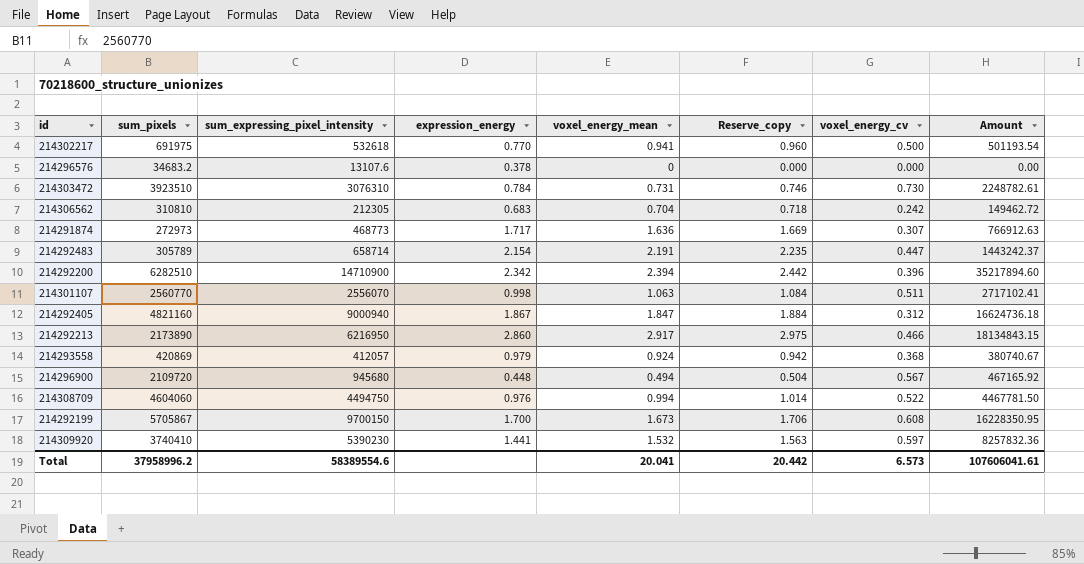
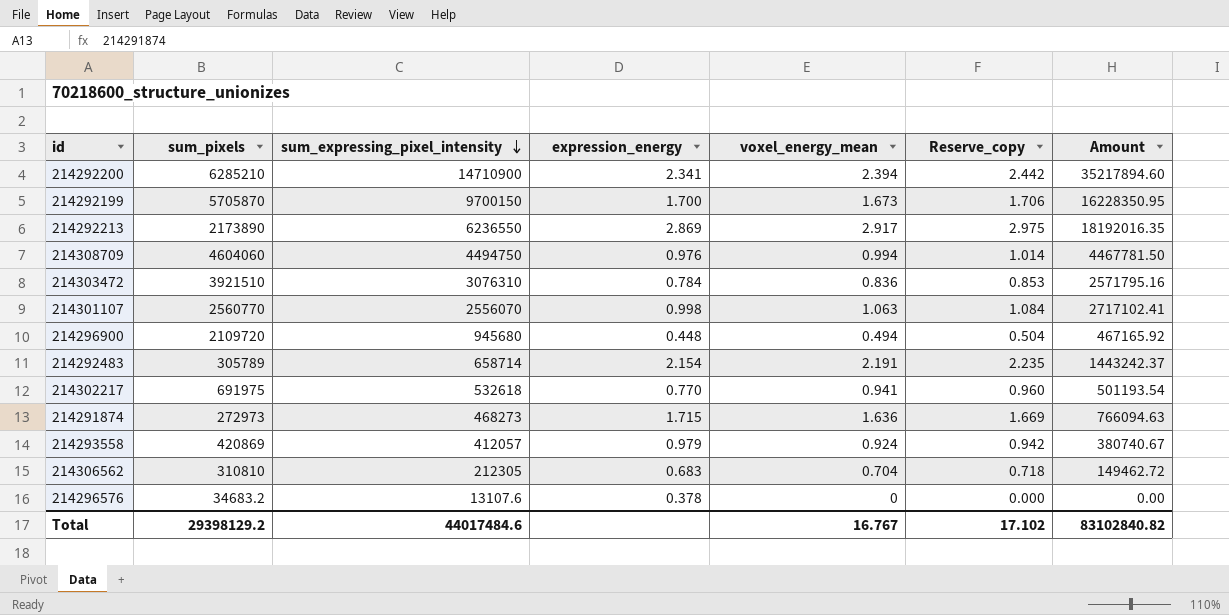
row order: none -> sum_expressing_pixel_intensity descending
column voxel_energy_cv | position: 7 -> none
row 214292405: 4821160 | 9000940 | 1.867 | 1.847 | 1.884 | 0.312 | 16624736.18 -> none
row 214309920: 3740410 | 5390230 | 1.441 | 1.532 | 1.563 | 0.597 | 8257832.36 -> none
214292200 | sum_pixels: 6282510 -> 6285210
214292200 | expression_energy: 2.342 -> 2.341
214292199 | sum_pixels: 5705867 -> 5705870
214292213 | sum_expressing_pixel_intensity: 6216950 -> 6236550
214292213 | expression_energy: 2.860 -> 2.869
214292213 | Amount: 18134843.15 -> 18192016.35
214303472 | sum_pixels: 3923510 -> 3921510
214303472 | voxel_energy_mean: 0.731 -> 0.836
214303472 | Reserve_copy: 0.746 -> 0.853
214303472 | Amount: 2248782.61 -> 2571795.16
214291874 | sum_expressing_pixel_intensity: 468773 -> 468273
214291874 | expression_energy: 1.717 -> 1.715
214291874 | Amount: 766912.63 -> 766094.63
Total | sum_pixels: 37958996.2 -> 29398129.2
Total | sum_expressing_pixel_intensity: 58389554.6 -> 44017484.6
Total | voxel_energy_mean: 20.041 -> 16.767
Total | Reserve_copy: 20.442 -> 17.102
Total | Amount: 107606041.61 -> 83102840.82

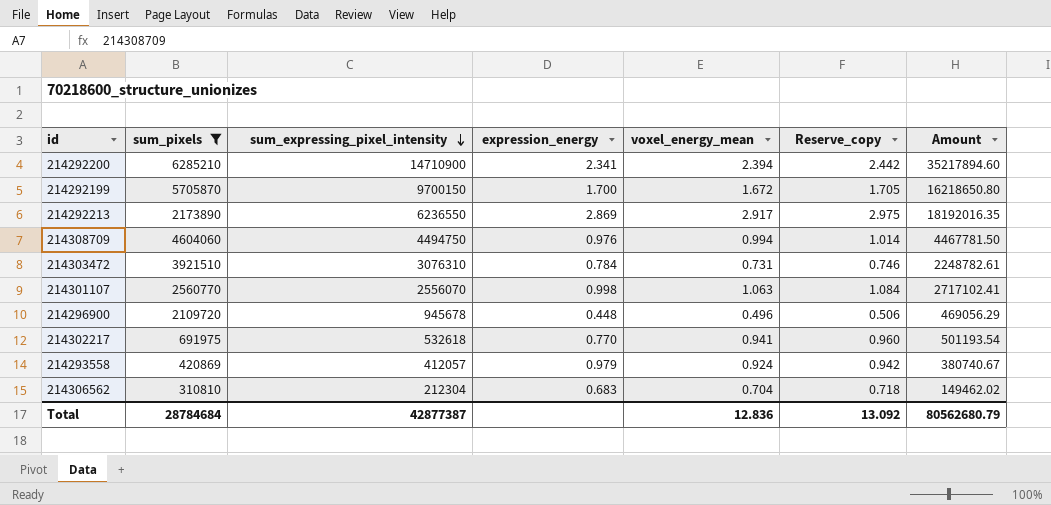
filter: none -> sum_pixels >= 310810
214292199 | voxel_energy_mean: 1.673 -> 1.672
214292199 | Reserve_copy: 1.706 -> 1.705
214292199 | Amount: 16228350.95 -> 16218650.80
214303472 | voxel_energy_mean: 0.836 -> 0.731
214303472 | Reserve_copy: 0.853 -> 0.746
214303472 | Amount: 2571795.16 -> 2248782.61
214296900 | sum_expressing_pixel_intensity: 945680 -> 945678
214296900 | voxel_energy_mean: 0.494 -> 0.496
214296900 | Reserve_copy: 0.504 -> 0.506
214296900 | Amount: 467165.92 -> 469056.29
214306562 | sum_expressing_pixel_intensity: 212305 -> 212304
214306562 | Amount: 149462.72 -> 149462.02
Total | sum_pixels: 29398129.2 -> 28784684
Total | sum_expressing_pixel_intensity: 44017484.6 -> 42877387
Total | voxel_energy_mean: 16.767 -> 12.836
Total | Reserve_copy: 17.102 -> 13.092
Total | Amount: 83102840.82 -> 80562680.79

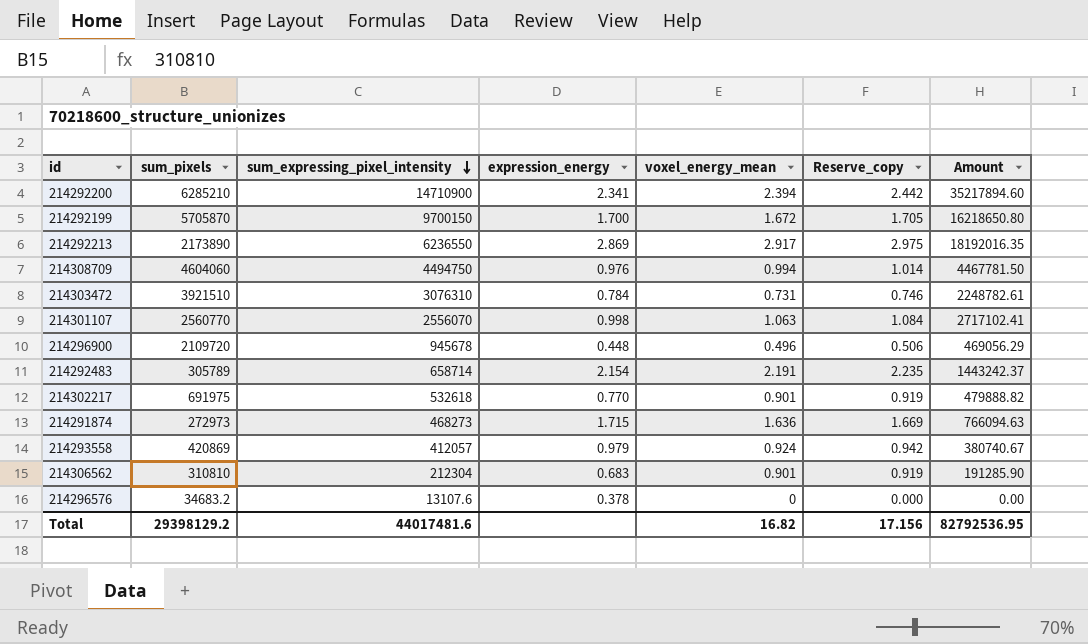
filter: sum_pixels >= 310810 -> none
214302217 | voxel_energy_mean: 0.941 -> 0.901
214302217 | Reserve_copy: 0.960 -> 0.919
214302217 | Amount: 501193.54 -> 479888.82
214306562 | voxel_energy_mean: 0.704 -> 0.901
214306562 | Reserve_copy: 0.718 -> 0.919
214306562 | Amount: 149462.02 -> 191285.90
Total | sum_pixels: 28784684 -> 29398129.2
Total | sum_expressing_pixel_intensity: 42877387 -> 44017481.6
Total | voxel_energy_mean: 12.836 -> 16.82
Total | Reserve_copy: 13.092 -> 17.156
Total | Amount: 80562680.79 -> 82792536.95

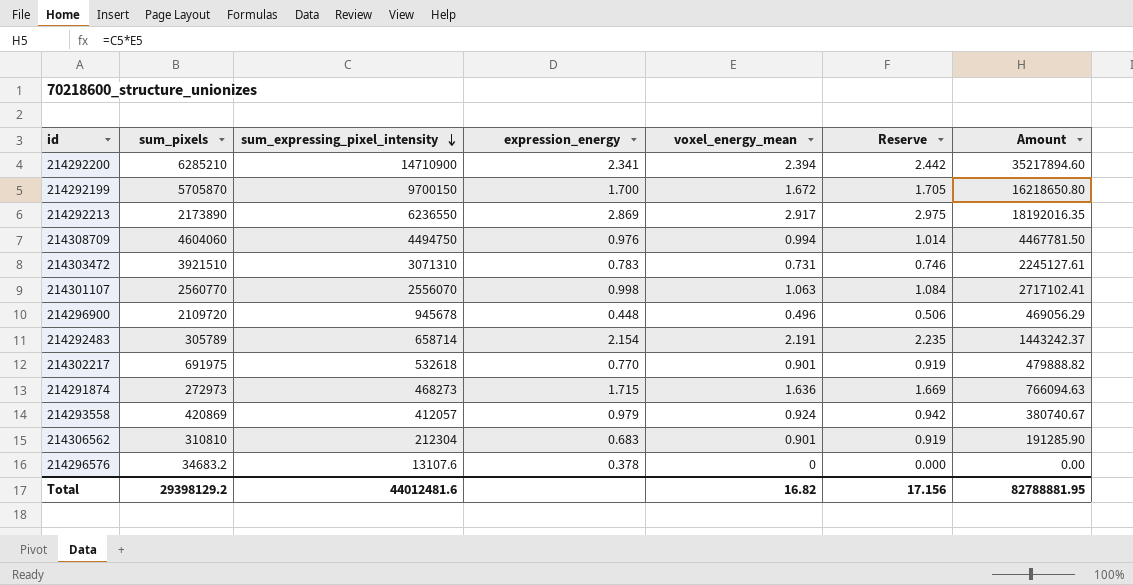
column name: Reserve_copy -> Reserve
214303472 | sum_expressing_pixel_intensity: 3076310 -> 3071310
214303472 | expression_energy: 0.784 -> 0.783
214303472 | Amount: 2248782.61 -> 2245127.61
Total | sum_expressing_pixel_intensity: 44017481.6 -> 44012481.6
Total | Amount: 82792536.95 -> 82788881.95

